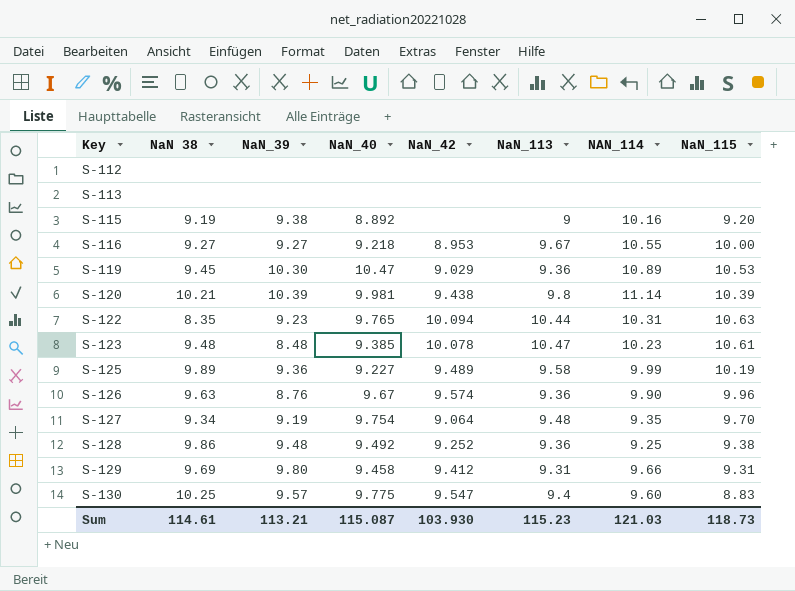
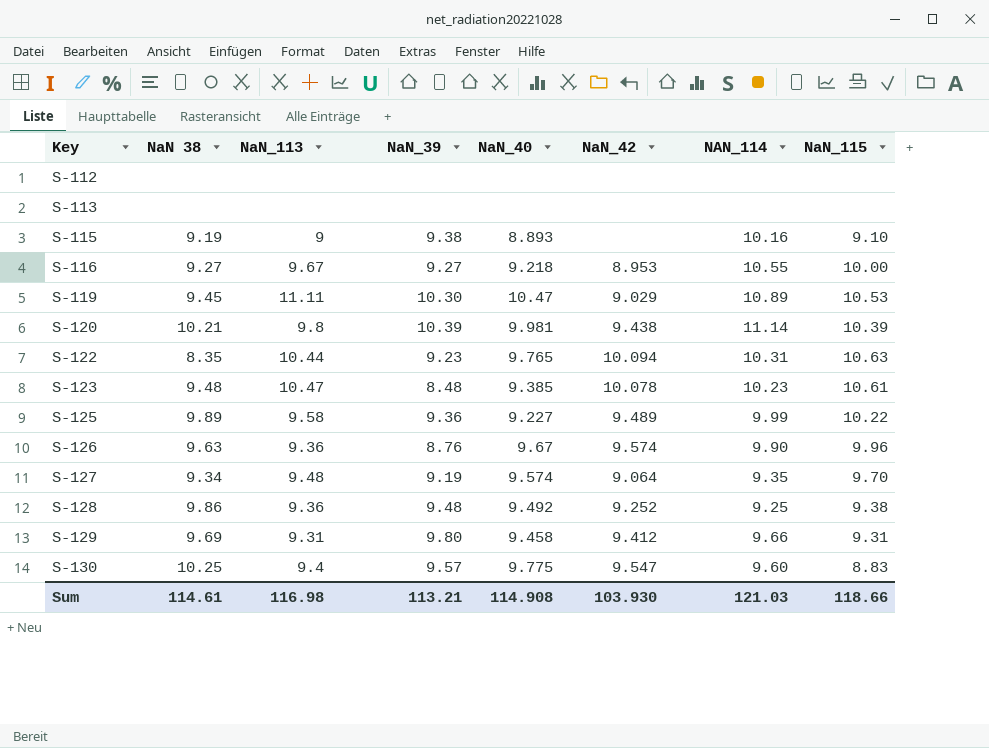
column NaN_113 | position: 6 -> 3
S-115 | NaN_40: 8.892 -> 8.893
S-115 | NaN_115: 9.20 -> 9.10
S-119 | NaN_113: 9.36 -> 11.11
S-125 | NaN_115: 10.19 -> 10.22
S-127 | NaN_40: 9.754 -> 9.574
Sum | NaN_113: 115.23 -> 116.98
Sum | NaN_40: 115.087 -> 114.908
Sum | NaN_115: 118.73 -> 118.66

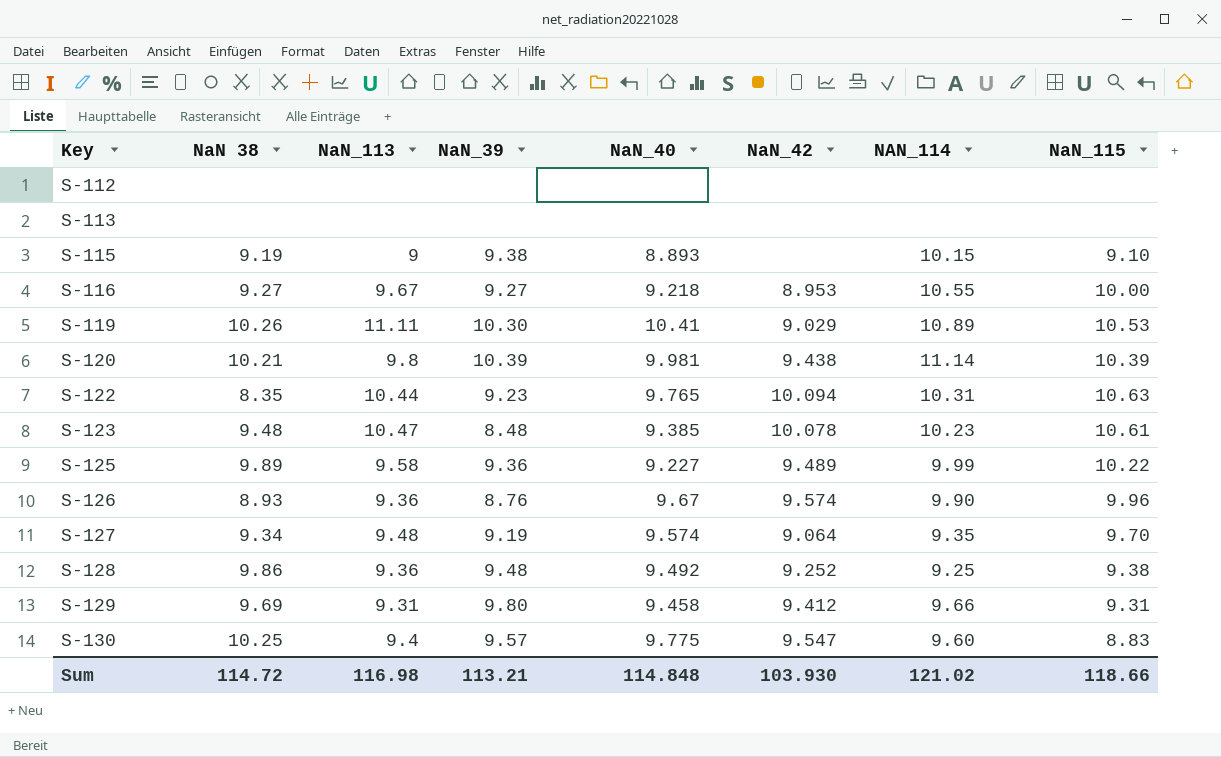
S-115 | NAN_114: 10.16 -> 10.15
S-119 | NaN 38: 9.45 -> 10.26
S-119 | NaN_40: 10.47 -> 10.41
S-126 | NaN 38: 9.63 -> 8.93
Sum | NaN 38: 114.61 -> 114.72
Sum | NaN_40: 114.908 -> 114.848
Sum | NAN_114: 121.03 -> 121.02

